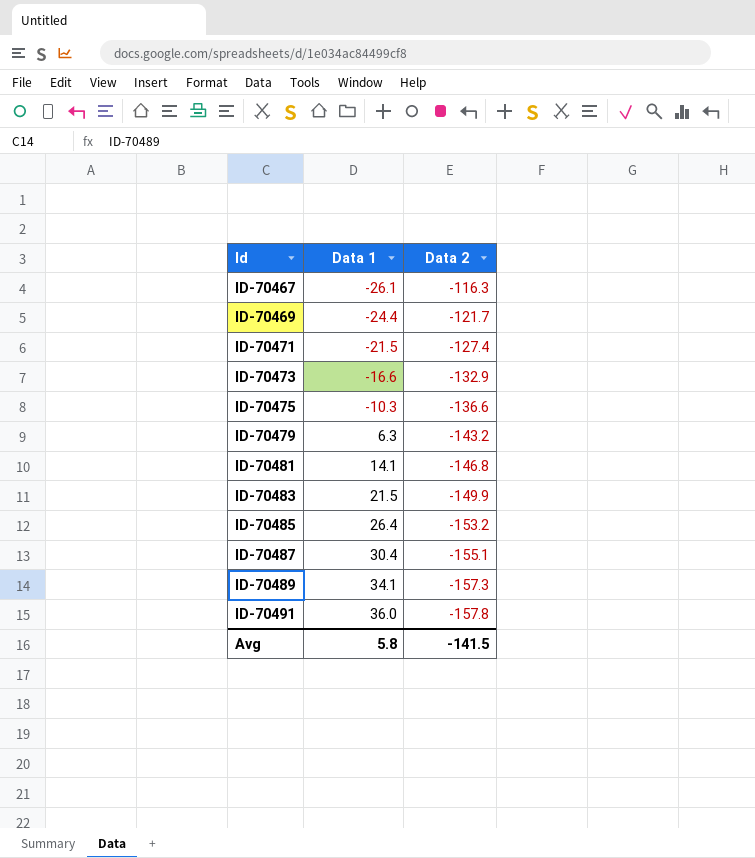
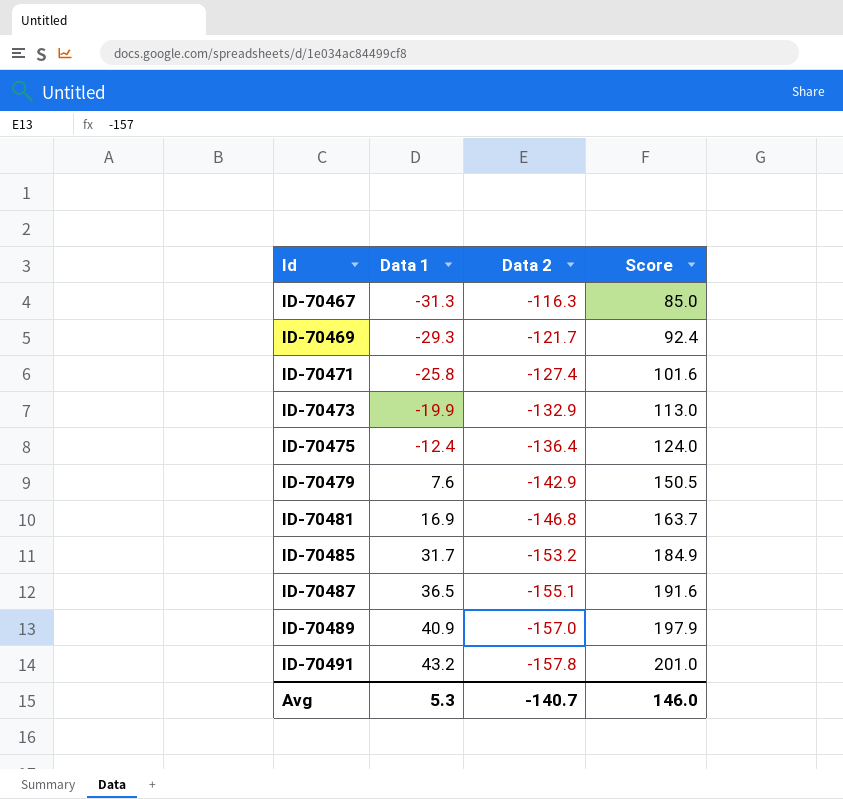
column Score | formula: none -> [Data 1] - [Data 2]
row ID-70483: 21.5 | -149.9 -> none
ID-70467 | Data 1: -26.1 -> -31.3
ID-70469 | Data 1: -24.4 -> -29.3
ID-70471 | Data 1: -21.5 -> -25.8
ID-70473 | Data 1: -16.6 -> -19.9
ID-70475 | Data 1: -10.3 -> -12.4
ID-70475 | Data 2: -136.6 -> -136.4
ID-70479 | Data 1: 6.3 -> 7.6
ID-70479 | Data 2: -143.2 -> -142.9
ID-70481 | Data 1: 14.1 -> 16.9
ID-70485 | Data 1: 26.4 -> 31.7
ID-70487 | Data 1: 30.4 -> 36.5
ID-70489 | Data 1: 34.1 -> 40.9
ID-70489 | Data 2: -157.3 -> -157.0
ID-70491 | Data 1: 36.0 -> 43.2
Avg | Data 1: 5.8 -> 5.3
Avg | Data 2: -141.5 -> -140.7

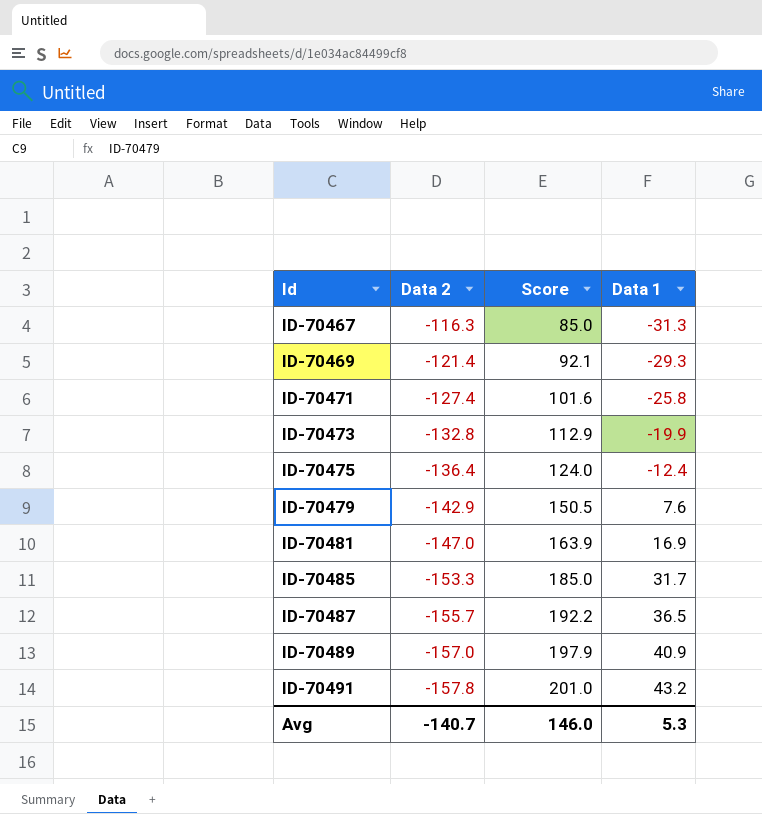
column Data 1 | position: 2 -> 4
ID-70469 | Data 2: -121.7 -> -121.4
ID-70469 | Score: 92.4 -> 92.1
ID-70473 | Data 2: -132.9 -> -132.8
ID-70473 | Score: 113.0 -> 112.9
ID-70481 | Data 2: -146.8 -> -147.0
ID-70481 | Score: 163.7 -> 163.9
ID-70485 | Data 2: -153.2 -> -153.3
ID-70485 | Score: 184.9 -> 185.0
ID-70487 | Data 2: -155.1 -> -155.7
ID-70487 | Score: 191.6 -> 192.2

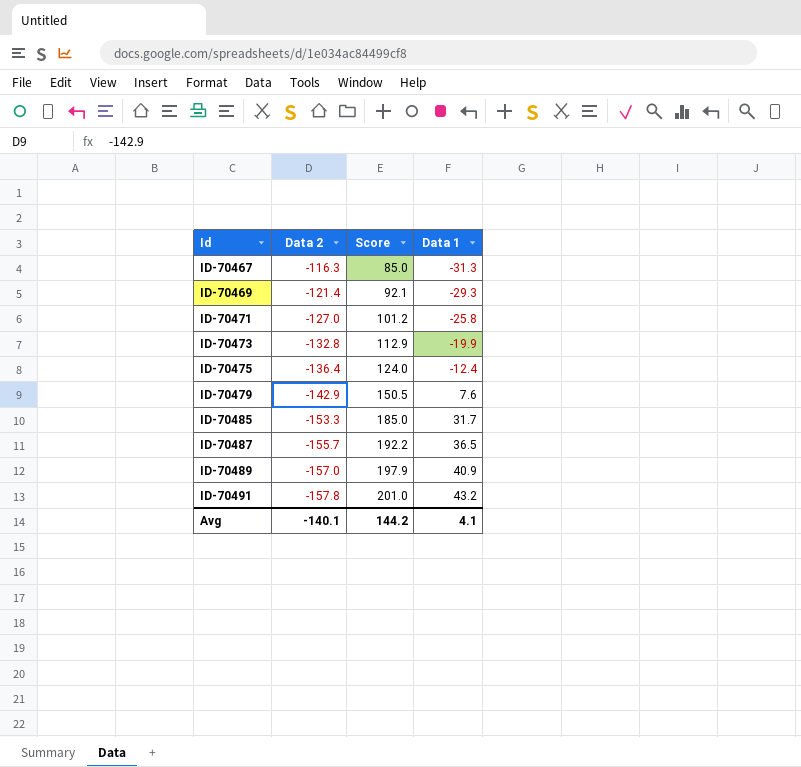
row ID-70481: -147.0 | 163.9 | 16.9 -> none
ID-70471 | Data 2: -127.4 -> -127.0
ID-70471 | Score: 101.6 -> 101.2
Avg | Data 2: -140.7 -> -140.1
Avg | Score: 146.0 -> 144.2
Avg | Data 1: 5.3 -> 4.1

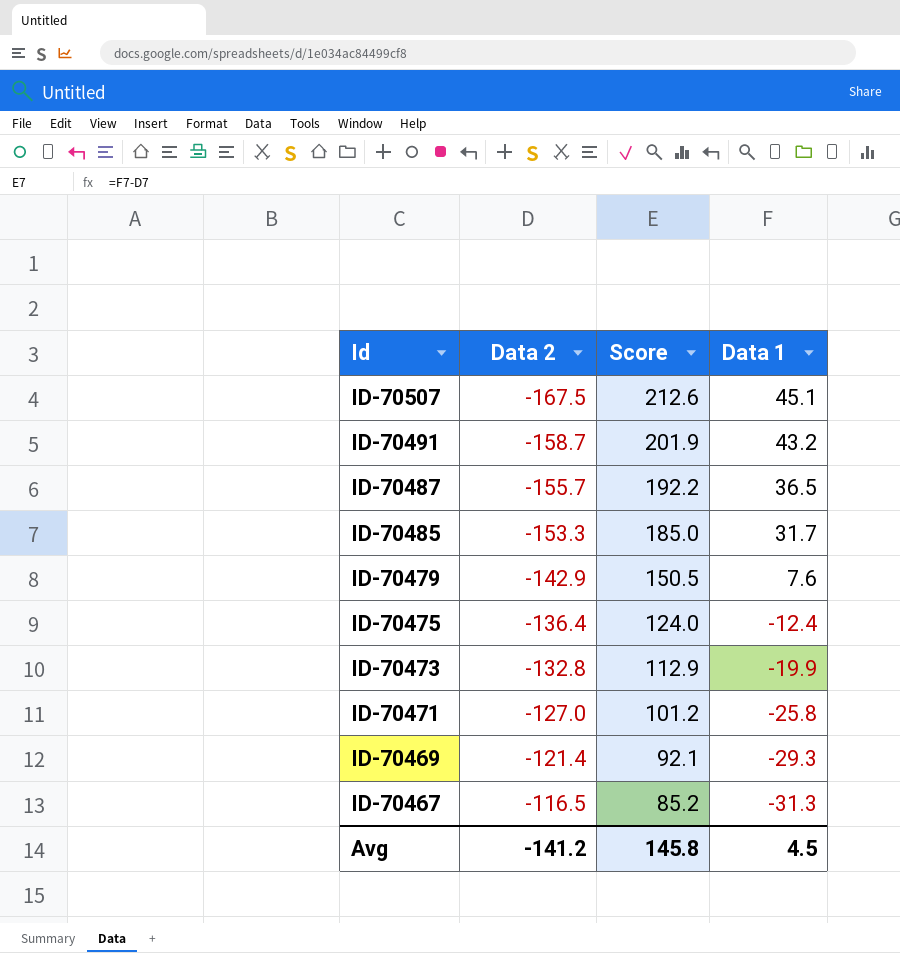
row order: Id ascending -> Id descending
row ID-70489: -157.0 | 197.9 | 40.9 -> none
row ID-70507: none -> -167.5 | 212.6 | 45.1
ID-70491 | Data 2: -157.8 -> -158.7
ID-70491 | Score: 201.0 -> 201.9
ID-70467 | Data 2: -116.3 -> -116.5
ID-70467 | Score: 85.0 -> 85.2
Avg | Data 2: -140.1 -> -141.2
Avg | Score: 144.2 -> 145.8
Avg | Data 1: 4.1 -> 4.5

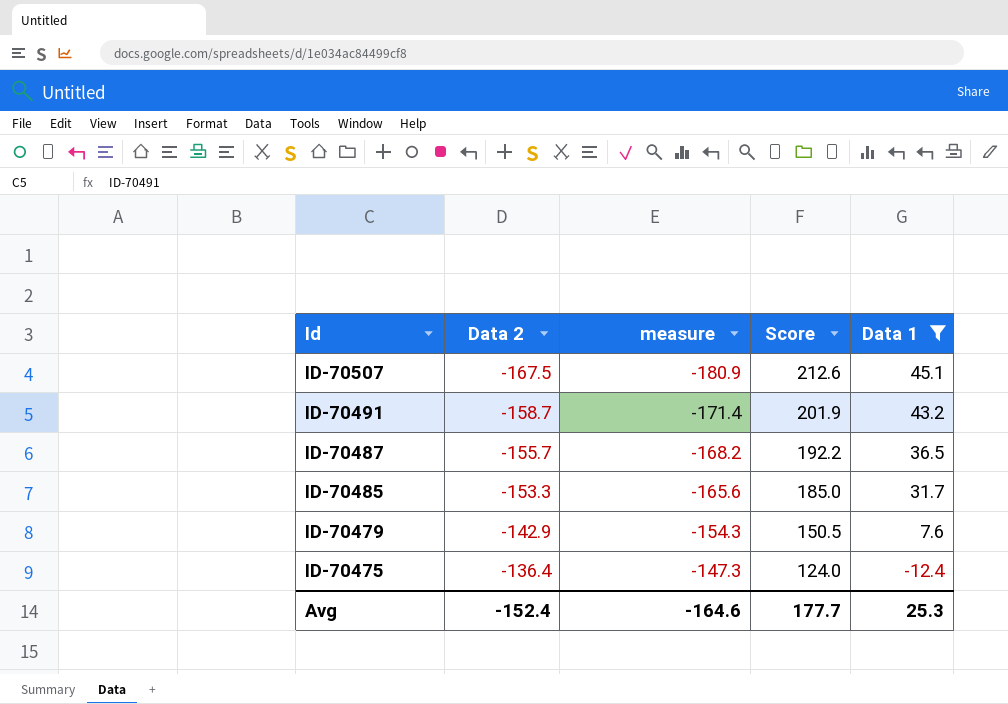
filter: none -> Data 1 >= -12.4
column measure | formula: none -> [Data 2] * 1.08
Avg | Data 2: -141.2 -> -152.4
Avg | Score: 145.8 -> 177.7
Avg | Data 1: 4.5 -> 25.3

